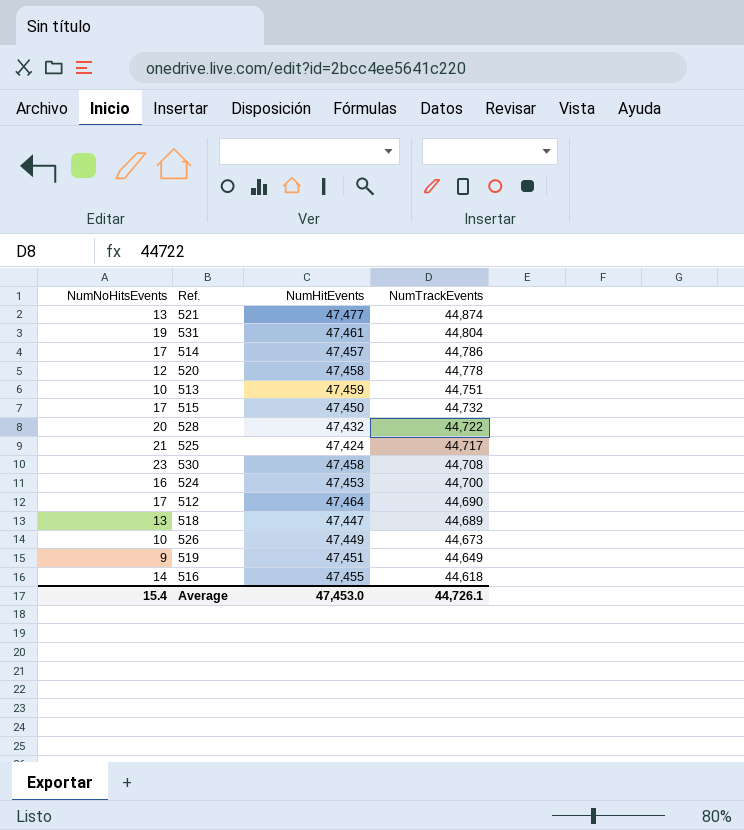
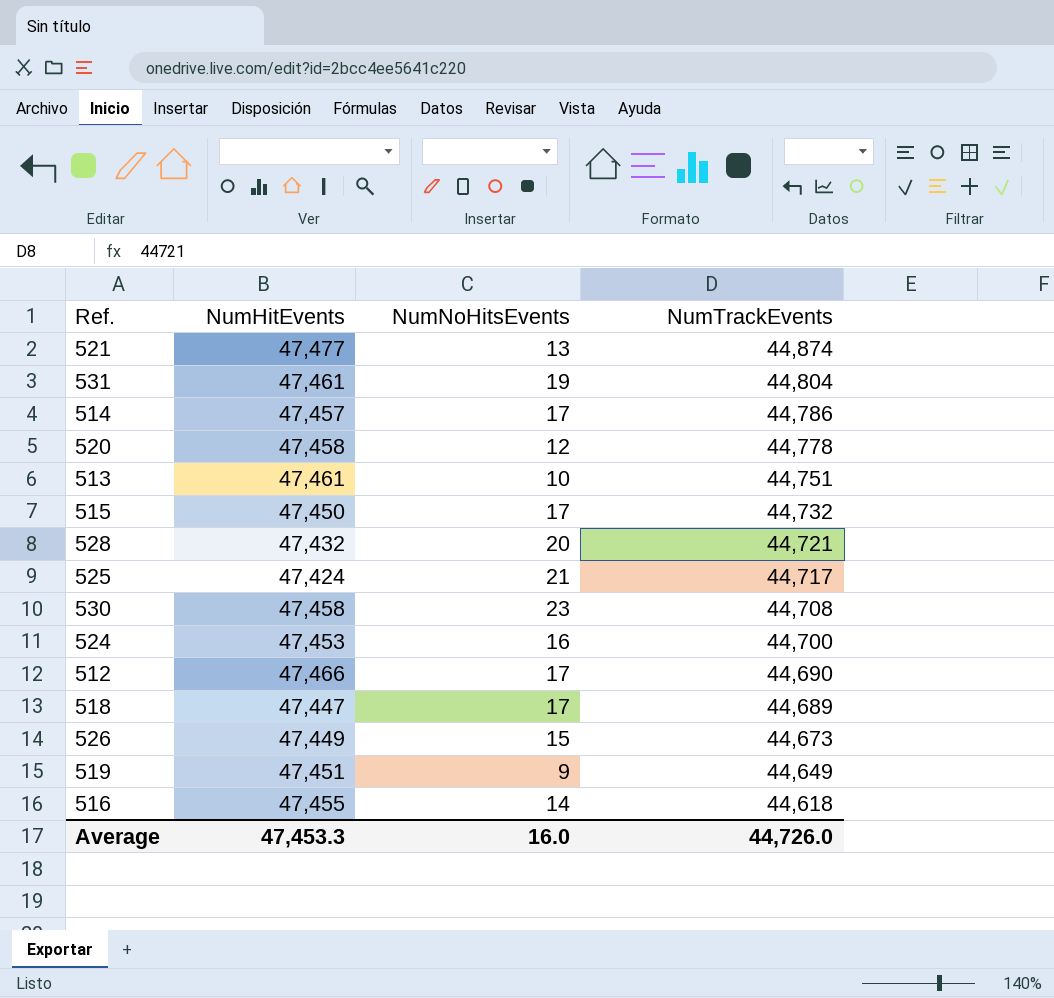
column NumNoHitsEvents | position: 1 -> 3
513 | NumHitEvents: 47,459 -> 47,461
528 | NumTrackEvents: 44,722 -> 44,721
512 | NumHitEvents: 47,464 -> 47,466
518 | NumNoHitsEvents: 13 -> 17
526 | NumNoHitsEvents: 10 -> 15
Average | NumHitEvents: 47,453.0 -> 47,453.3
Average | NumNoHitsEvents: 15.4 -> 16.0
Average | NumTrackEvents: 44,726.1 -> 44,726.0

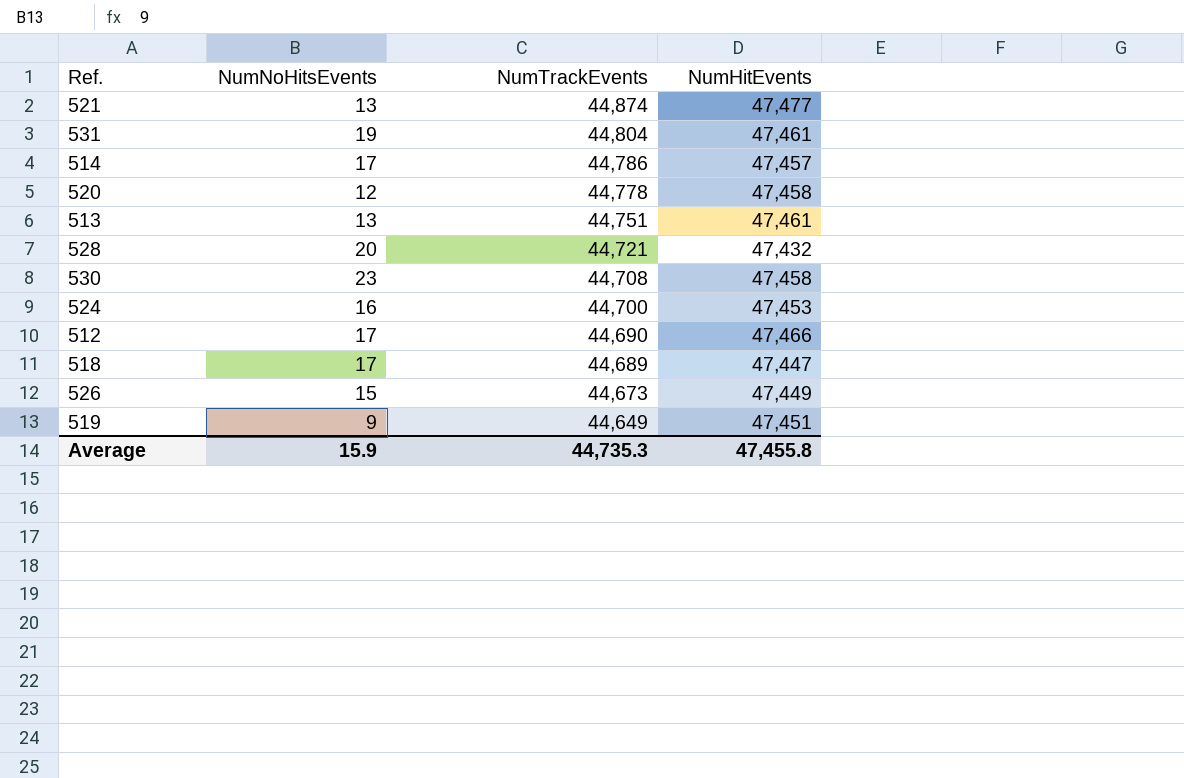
column NumHitEvents | position: 2 -> 4
row 515: 47,450 | 17 | 44,732 -> none
row 525: 47,424 | 21 | 44,717 -> none
row 516: 47,455 | 14 | 44,618 -> none
513 | NumNoHitsEvents: 10 -> 13
Average | NumNoHitsEvents: 16.0 -> 15.9
Average | NumTrackEvents: 44,726.0 -> 44,735.3
Average | NumHitEvents: 47,453.3 -> 47,455.8

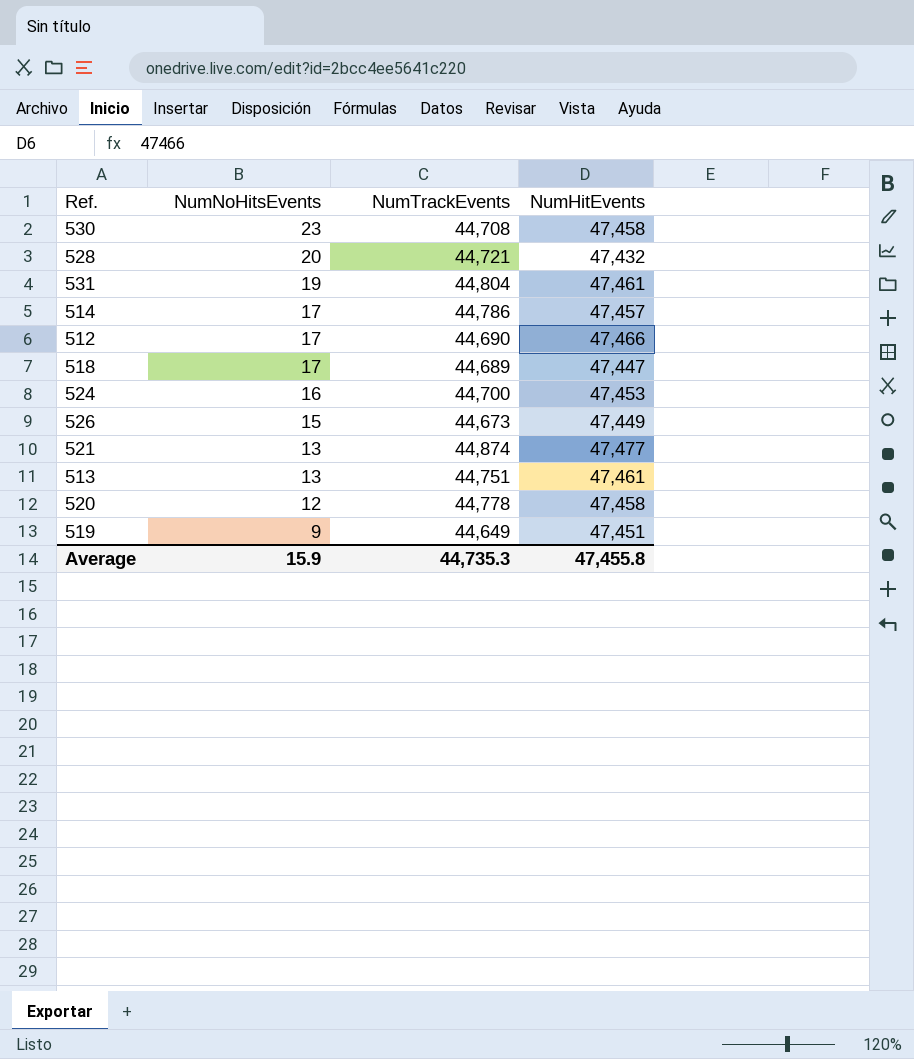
row order: NumTrackEvents descending -> NumNoHitsEvents descending

